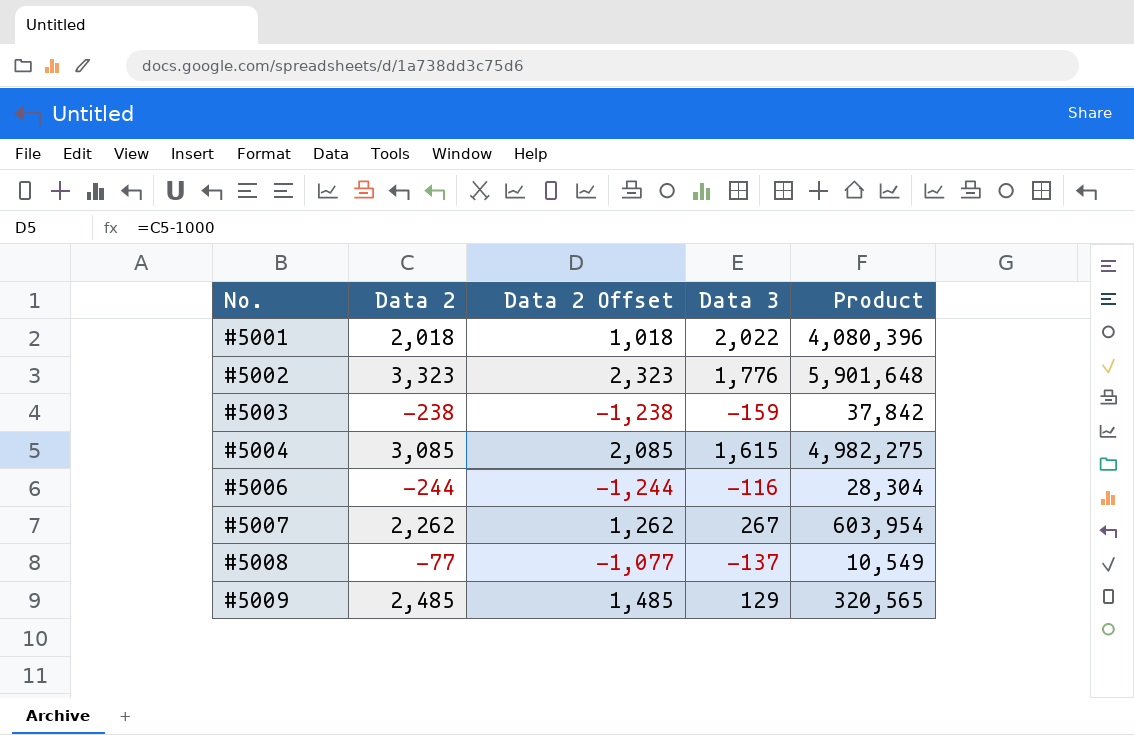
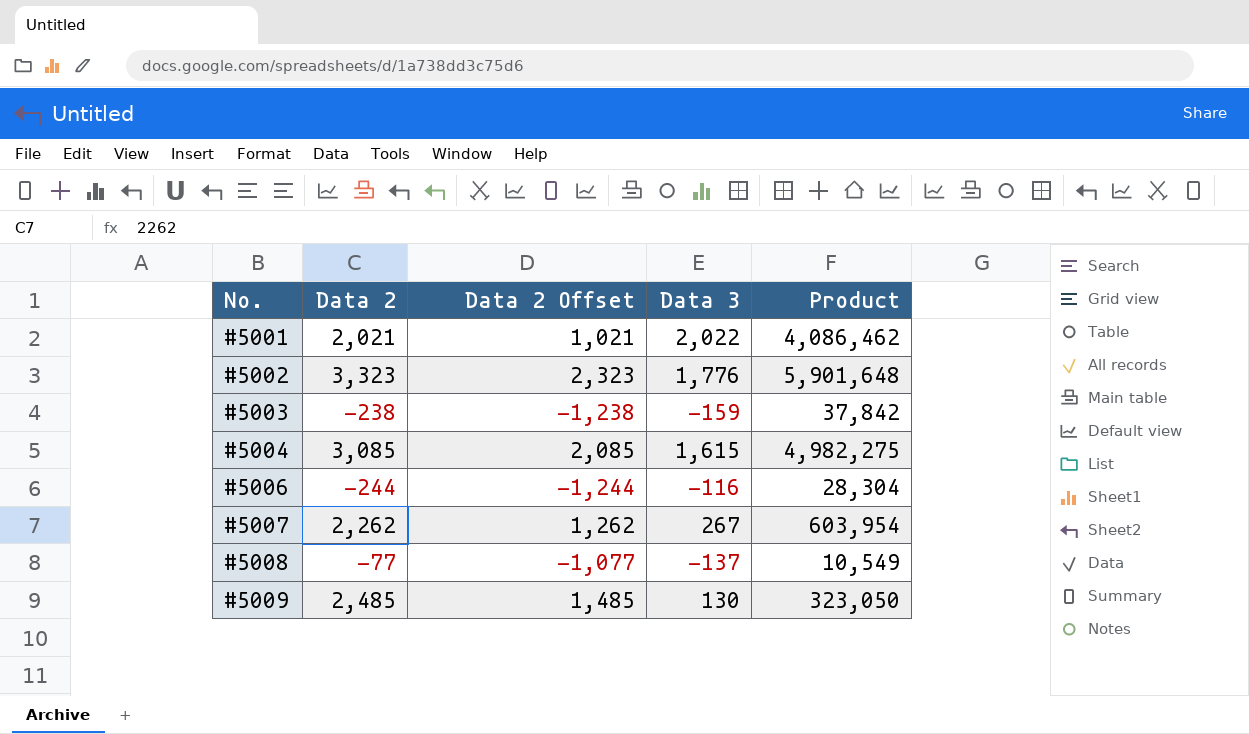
#5001 | Data 2: 2,018 -> 2,021
#5001 | Data 2 Offset: 1,018 -> 1,021
#5001 | Product: 4,080,396 -> 4,086,462
#5009 | Data 3: 129 -> 130
#5009 | Product: 320,565 -> 323,050

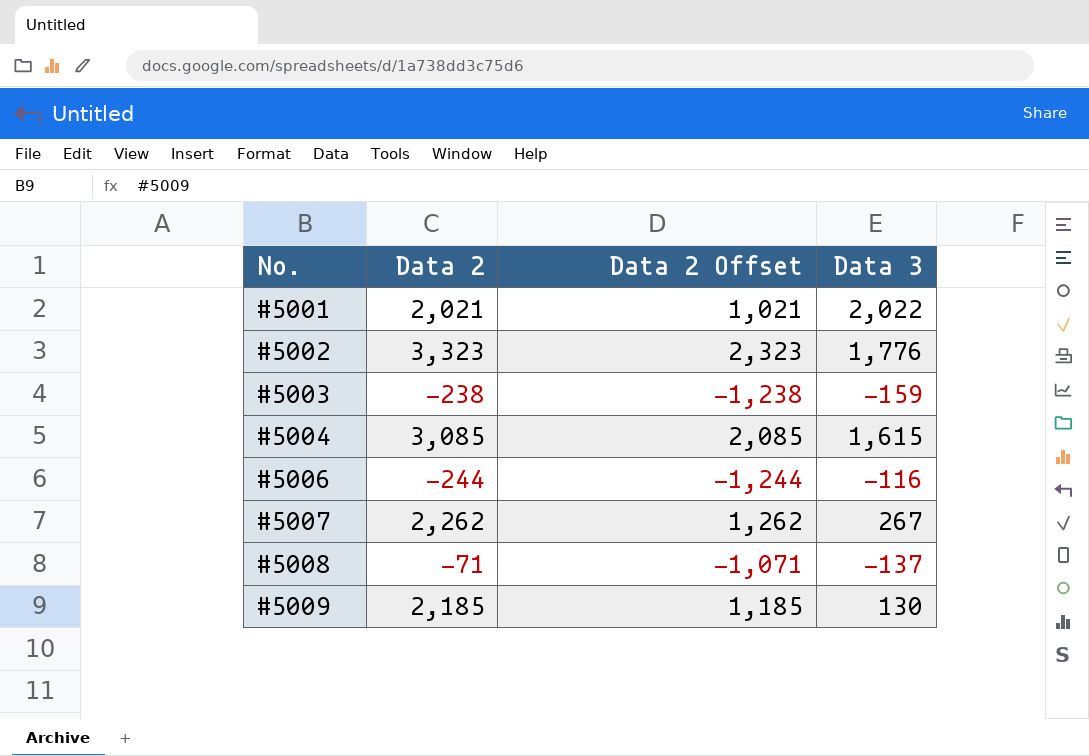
column Product | formula: [Data 2] * [Data 3] -> none
#5008 | Data 2: -77 -> -71
#5008 | Data 2 Offset: -1,077 -> -1,071
#5009 | Data 2: 2,485 -> 2,185
#5009 | Data 2 Offset: 1,485 -> 1,185

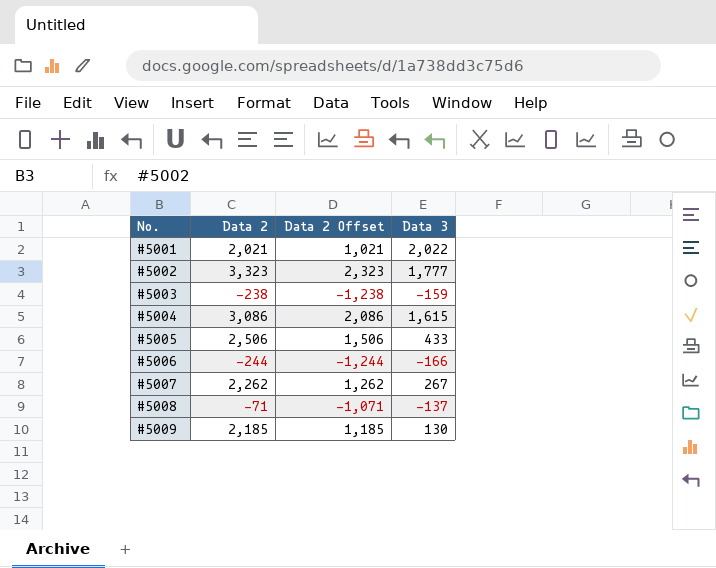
#5002 | Data 3: 1,776 -> 1,777
#5004 | Data 2: 3,085 -> 3,086
#5004 | Data 2 Offset: 2,085 -> 2,086
row #5005: none -> 2,506 | 1,506 | 433
#5006 | Data 3: -116 -> -166

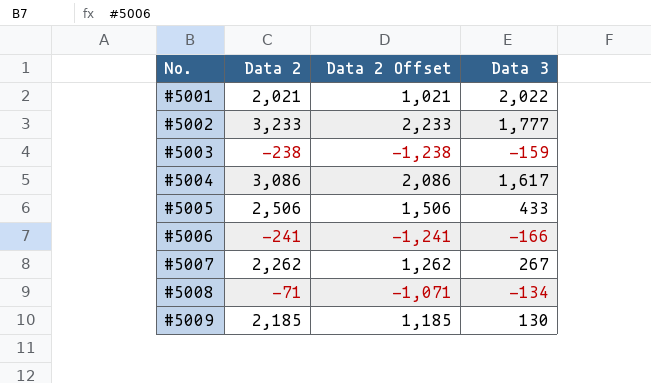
#5002 | Data 2: 3,323 -> 3,233
#5002 | Data 2 Offset: 2,323 -> 2,233
#5004 | Data 3: 1,615 -> 1,617
#5006 | Data 2: -244 -> -241
#5006 | Data 2 Offset: -1,244 -> -1,241
#5008 | Data 3: -137 -> -134

